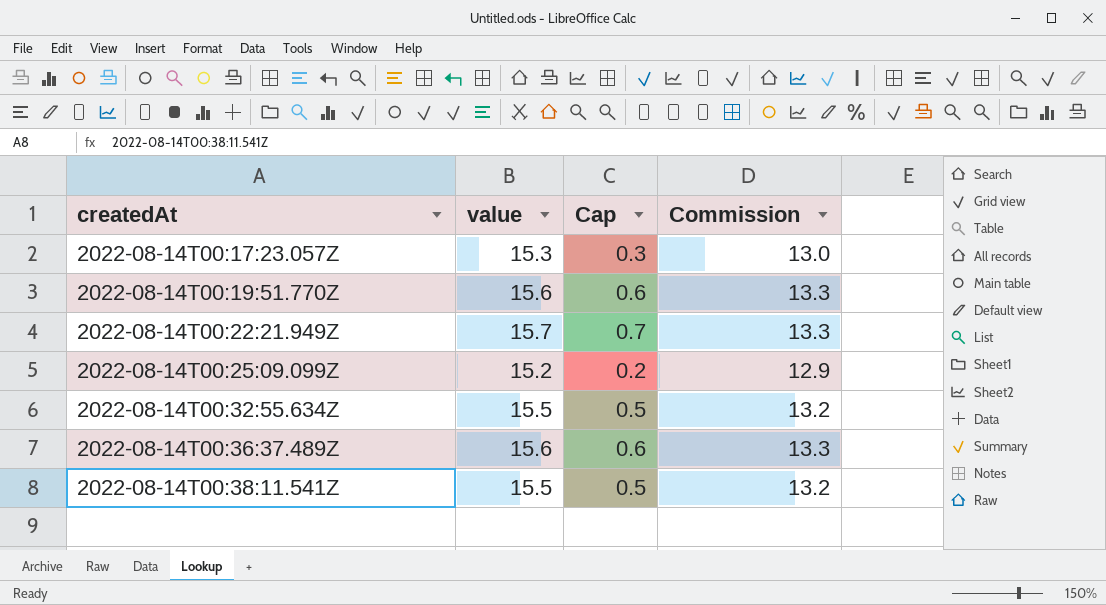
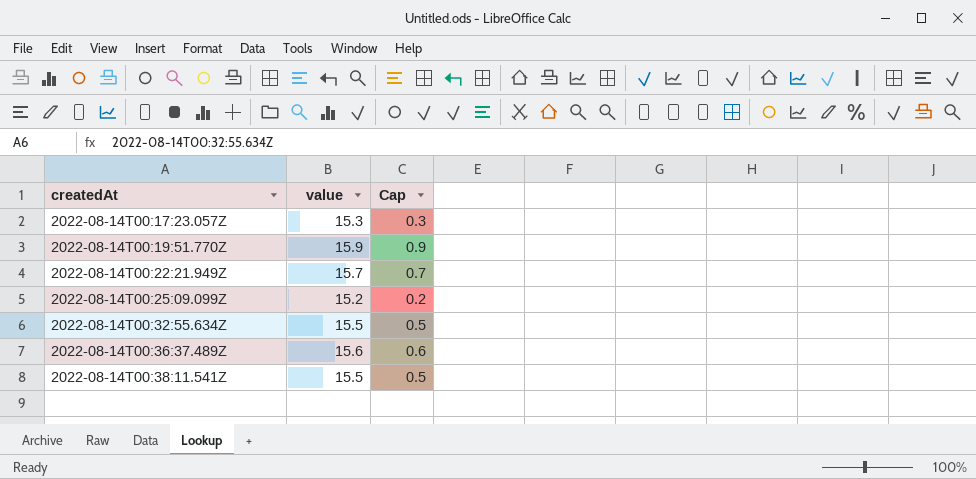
column Commission | formula: [value] * 0.85 -> none
2022-08-14T00:19:51.770Z | value: 15.6 -> 15.9
2022-08-14T00:19:51.770Z | Cap: 0.6 -> 0.9

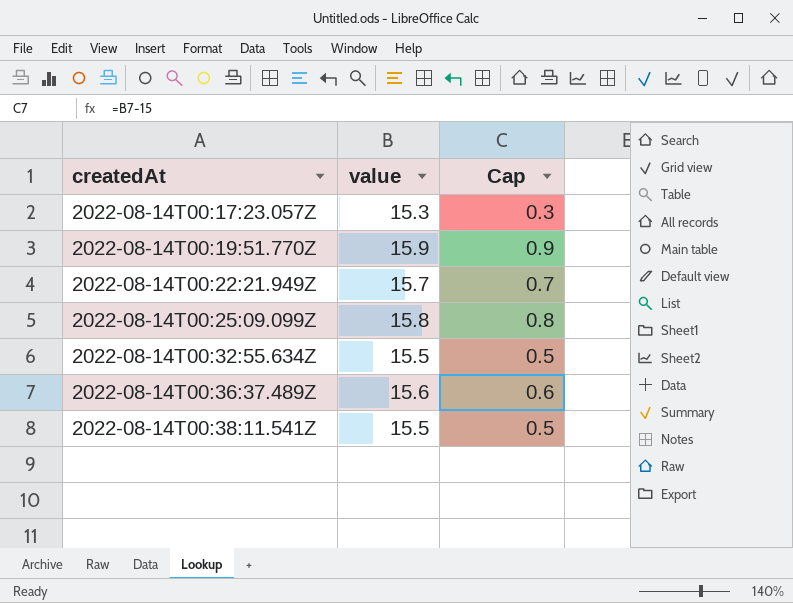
2022-08-14T00:25:09.099Z | value: 15.2 -> 15.8
2022-08-14T00:25:09.099Z | Cap: 0.2 -> 0.8

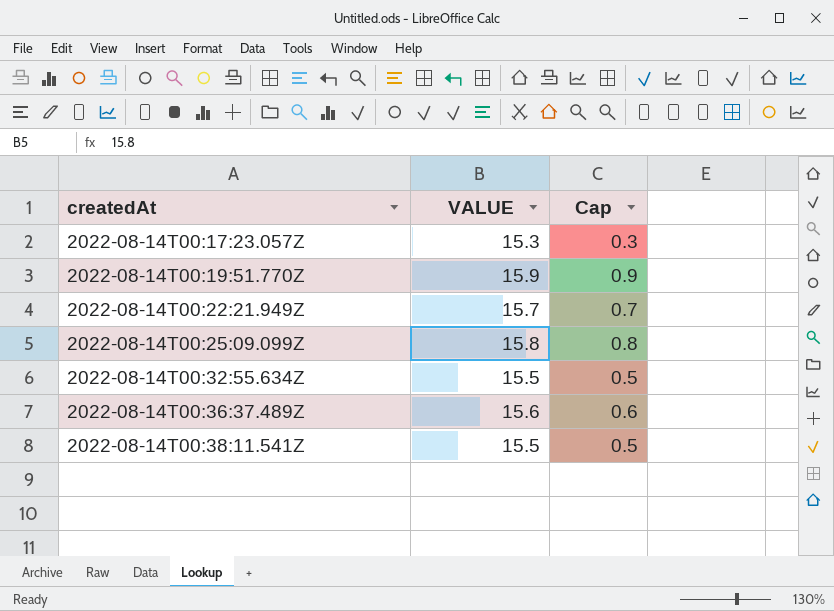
column name: value -> VALUE

